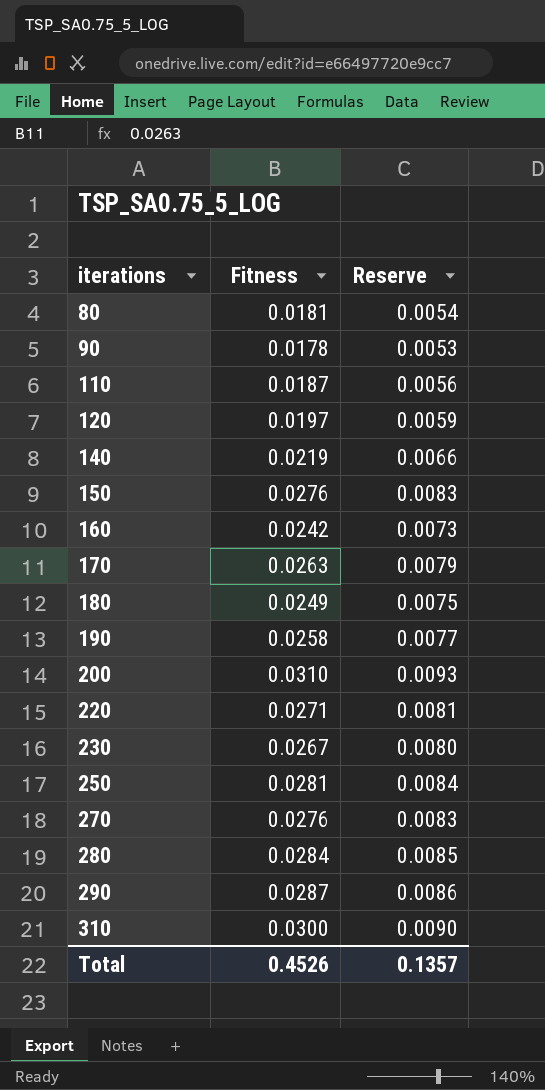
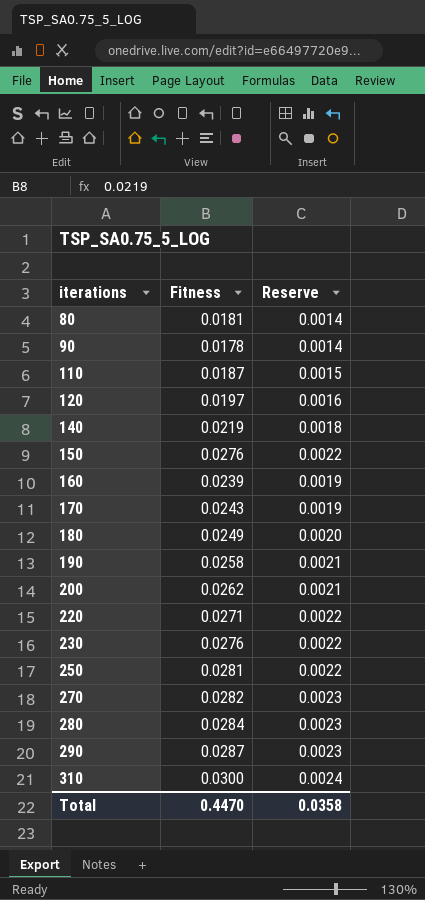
column Reserve | formula: [Fitness] * 0.3 -> [Fitness] * 0.08
160 | Fitness: 0.0242 -> 0.0239
170 | Fitness: 0.0263 -> 0.0243
200 | Fitness: 0.0310 -> 0.0262
230 | Fitness: 0.0267 -> 0.0276
270 | Fitness: 0.0276 -> 0.0282
Total | Fitness: 0.4526 -> 0.4470
Total | Reserve: 0.1357 -> 0.0358

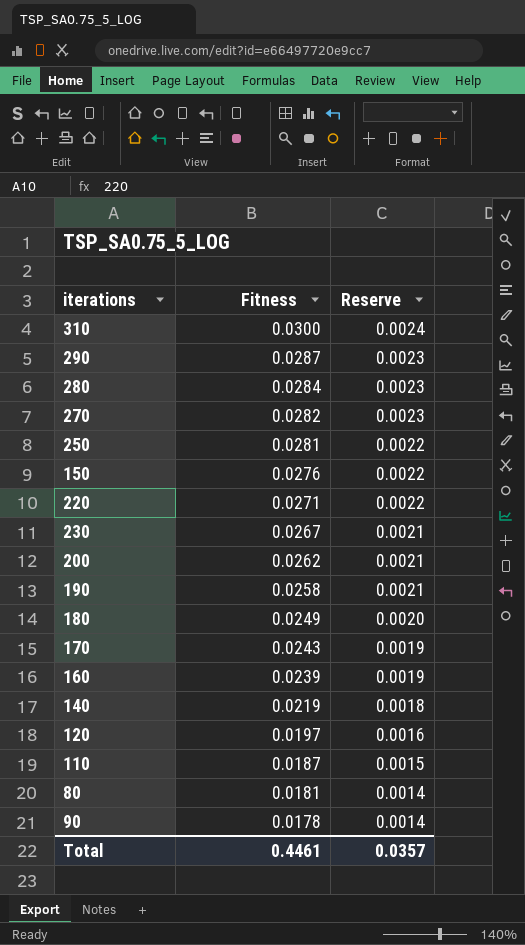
row order: iterations ascending -> Fitness descending
230 | Fitness: 0.0276 -> 0.0267
230 | Reserve: 0.0022 -> 0.0021
Total | Fitness: 0.4470 -> 0.4461
Total | Reserve: 0.0358 -> 0.0357

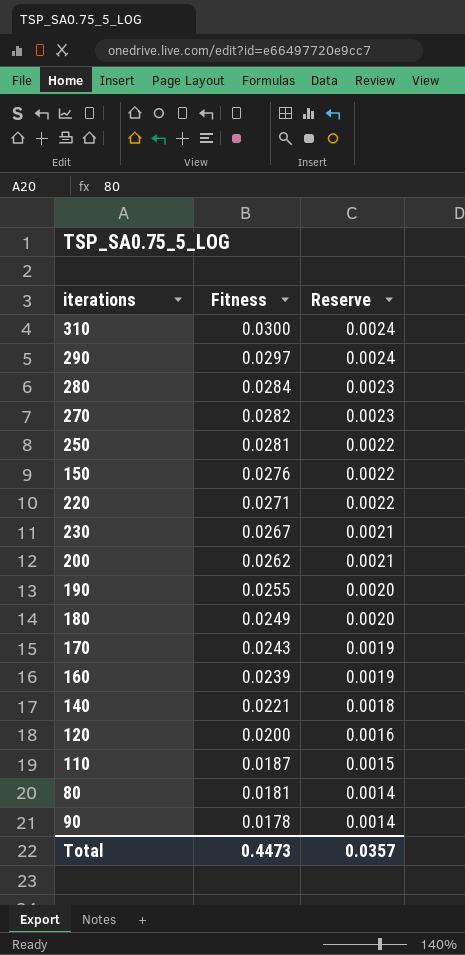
290 | Fitness: 0.0287 -> 0.0297
290 | Reserve: 0.0023 -> 0.0024
190 | Fitness: 0.0258 -> 0.0255
190 | Reserve: 0.0021 -> 0.0020
140 | Fitness: 0.0219 -> 0.0221
120 | Fitness: 0.0197 -> 0.0200
Total | Fitness: 0.4461 -> 0.4473

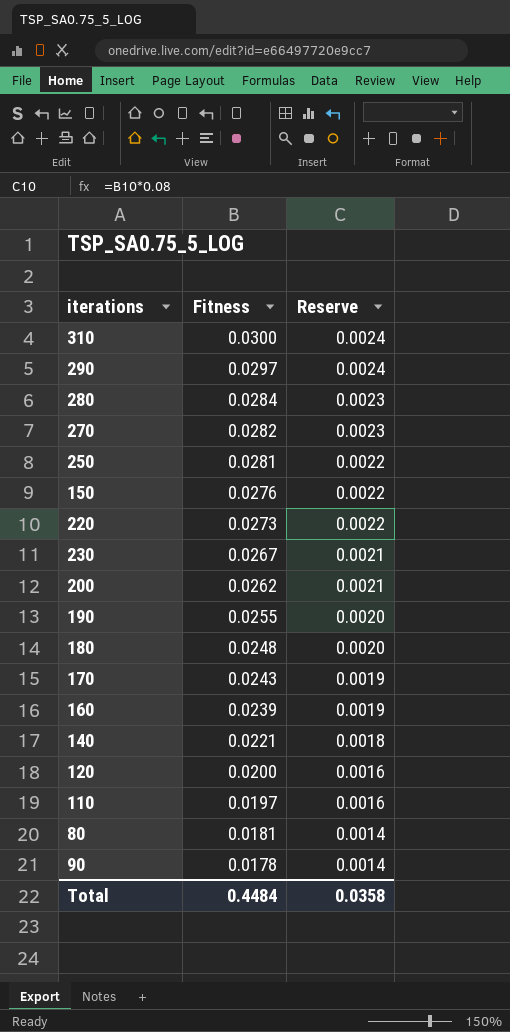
220 | Fitness: 0.0271 -> 0.0273
180 | Fitness: 0.0249 -> 0.0248
110 | Fitness: 0.0187 -> 0.0197
110 | Reserve: 0.0015 -> 0.0016
Total | Fitness: 0.4473 -> 0.4484
Total | Reserve: 0.0357 -> 0.0358

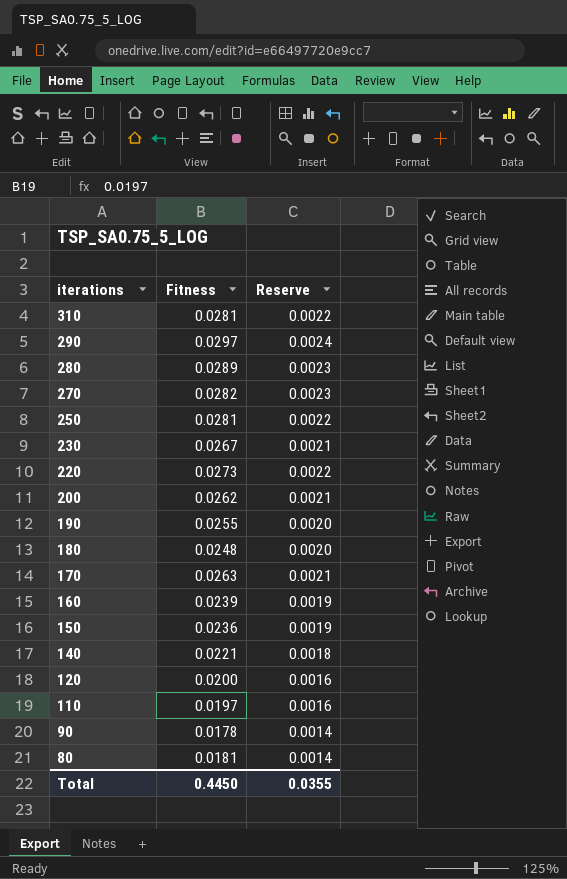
row order: Fitness descending -> iterations descending
310 | Fitness: 0.0300 -> 0.0281
310 | Reserve: 0.0024 -> 0.0022
280 | Fitness: 0.0284 -> 0.0289
170 | Fitness: 0.0243 -> 0.0263
170 | Reserve: 0.0019 -> 0.0021
150 | Fitness: 0.0276 -> 0.0236
150 | Reserve: 0.0022 -> 0.0019
Total | Fitness: 0.4484 -> 0.4450
Total | Reserve: 0.0358 -> 0.0355

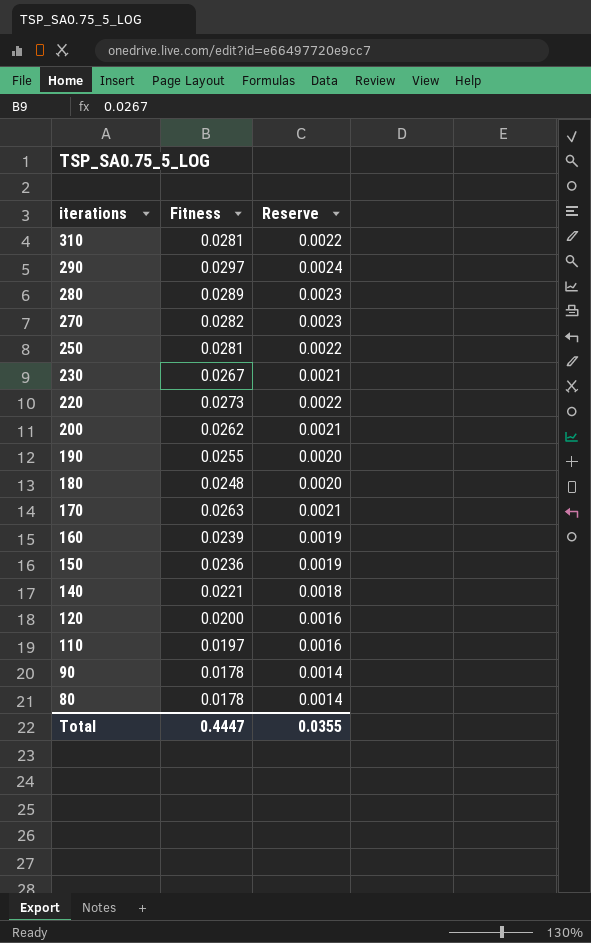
80 | Fitness: 0.0181 -> 0.0178
Total | Fitness: 0.4450 -> 0.4447

